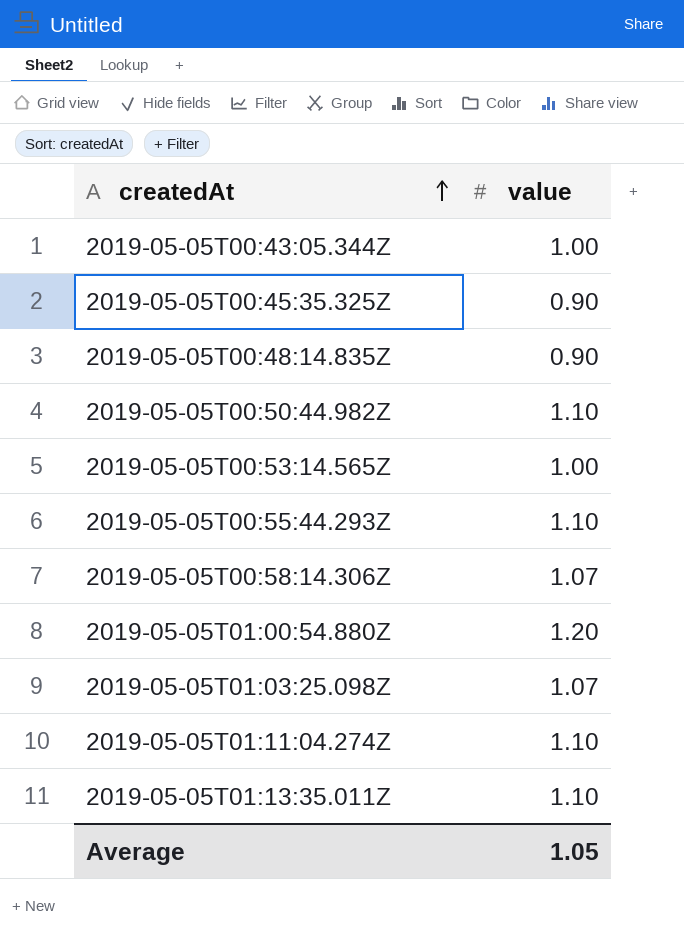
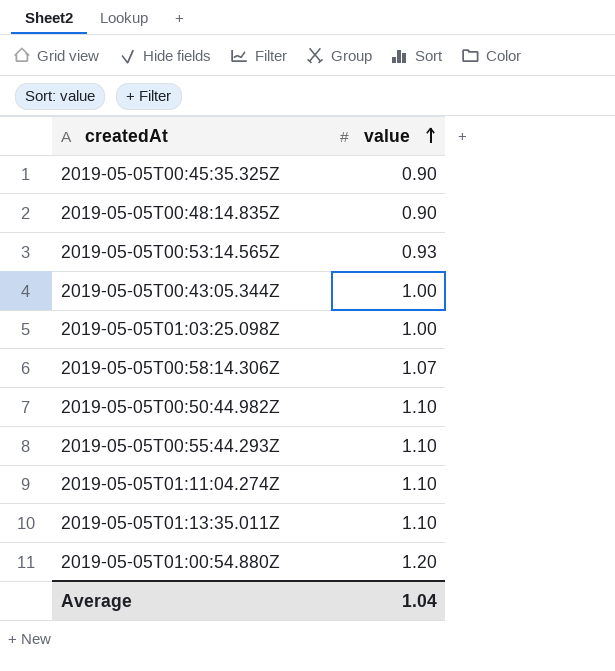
row order: createdAt ascending -> value ascending
2019-05-05T00:53:14.565Z | value: 1.00 -> 0.93
2019-05-05T01:03:25.098Z | value: 1.07 -> 1.00
Average | value: 1.05 -> 1.04

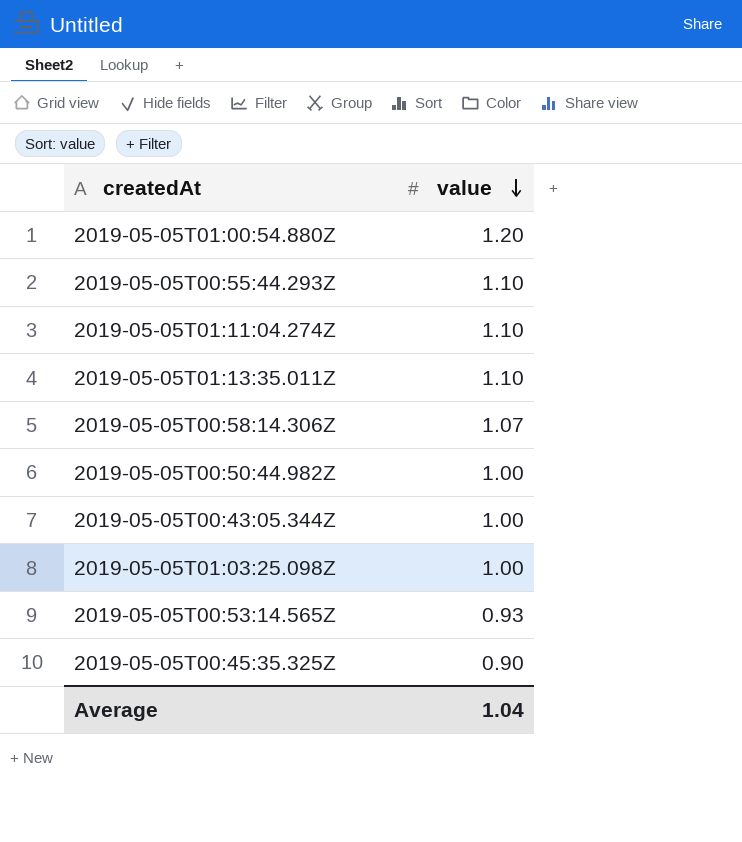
row order: value ascending -> value descending
row 2019-05-05T00:48:14.835Z: 0.90 -> none
2019-05-05T00:50:44.982Z | value: 1.10 -> 1.00

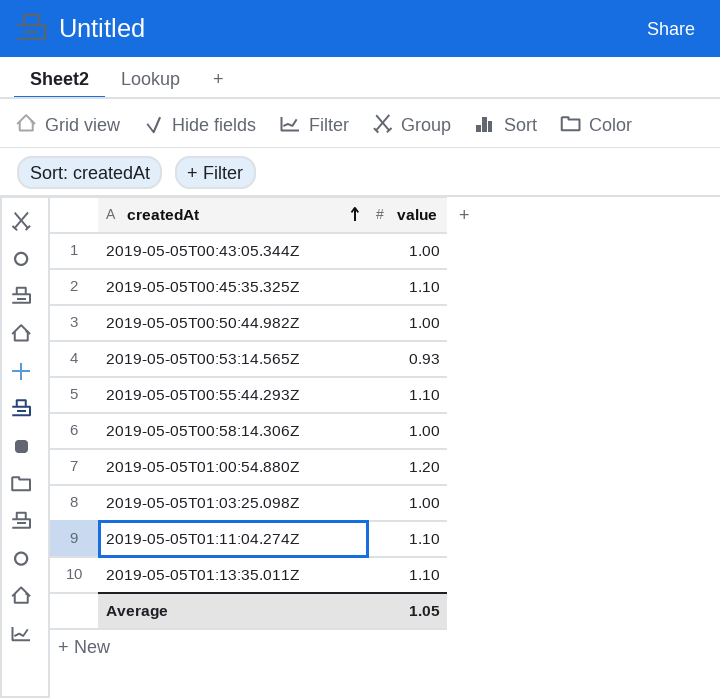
row order: value descending -> createdAt ascending
2019-05-05T00:45:35.325Z | value: 0.90 -> 1.10
2019-05-05T00:58:14.306Z | value: 1.07 -> 1.00
Average | value: 1.04 -> 1.05

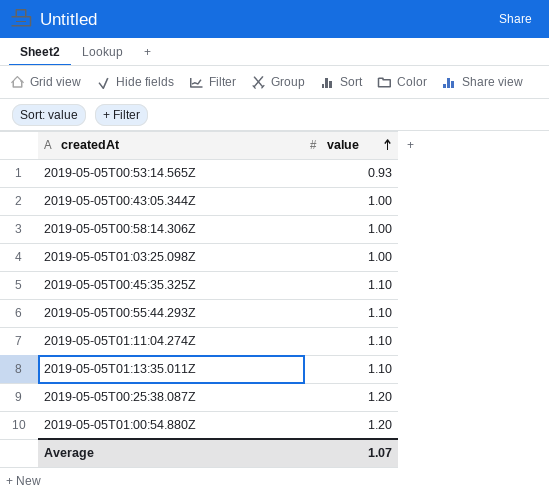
row order: createdAt ascending -> value ascending
row 2019-05-05T00:50:44.982Z: 1.00 -> none
row 2019-05-05T00:25:38.087Z: none -> 1.20
Average | value: 1.05 -> 1.07

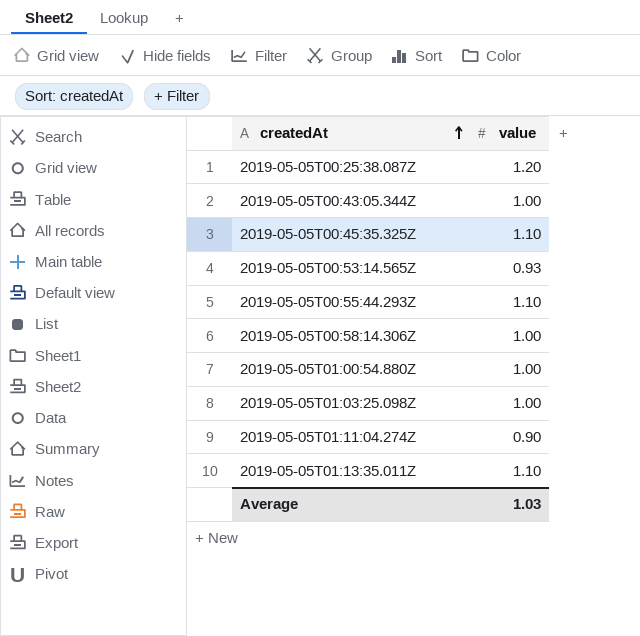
row order: value ascending -> createdAt ascending
2019-05-05T01:00:54.880Z | value: 1.20 -> 1.00
2019-05-05T01:11:04.274Z | value: 1.10 -> 0.90
Average | value: 1.07 -> 1.03

